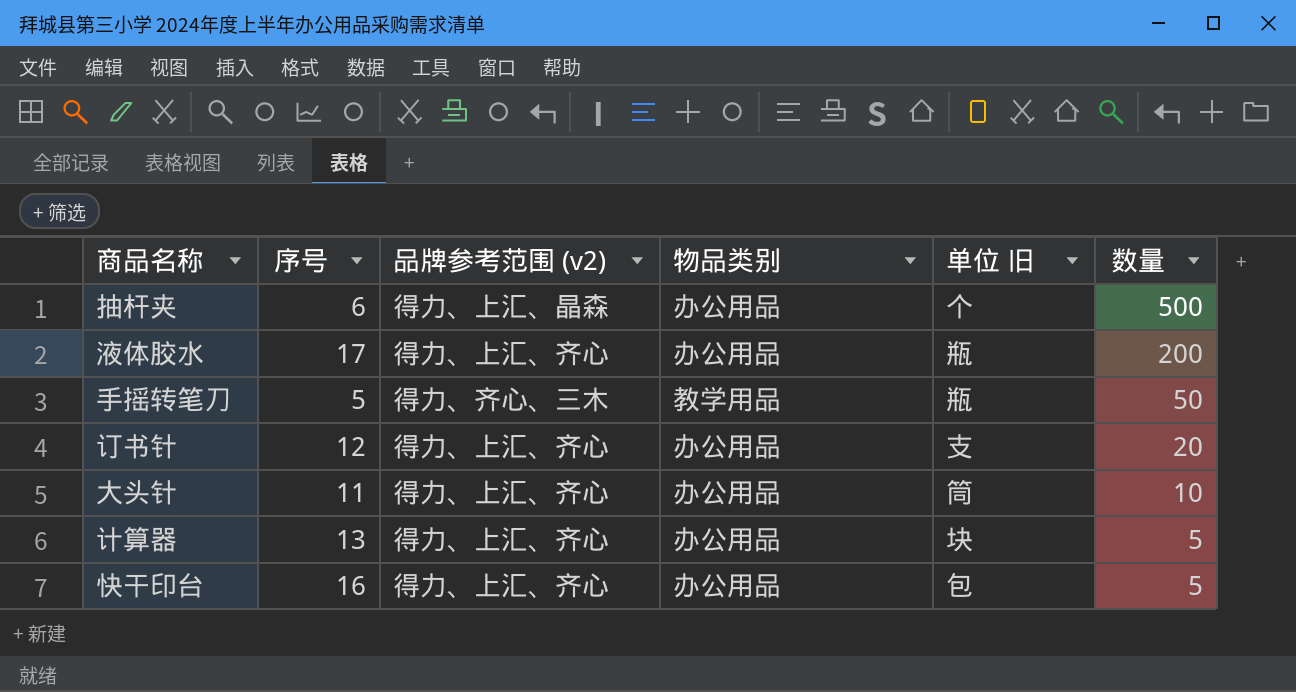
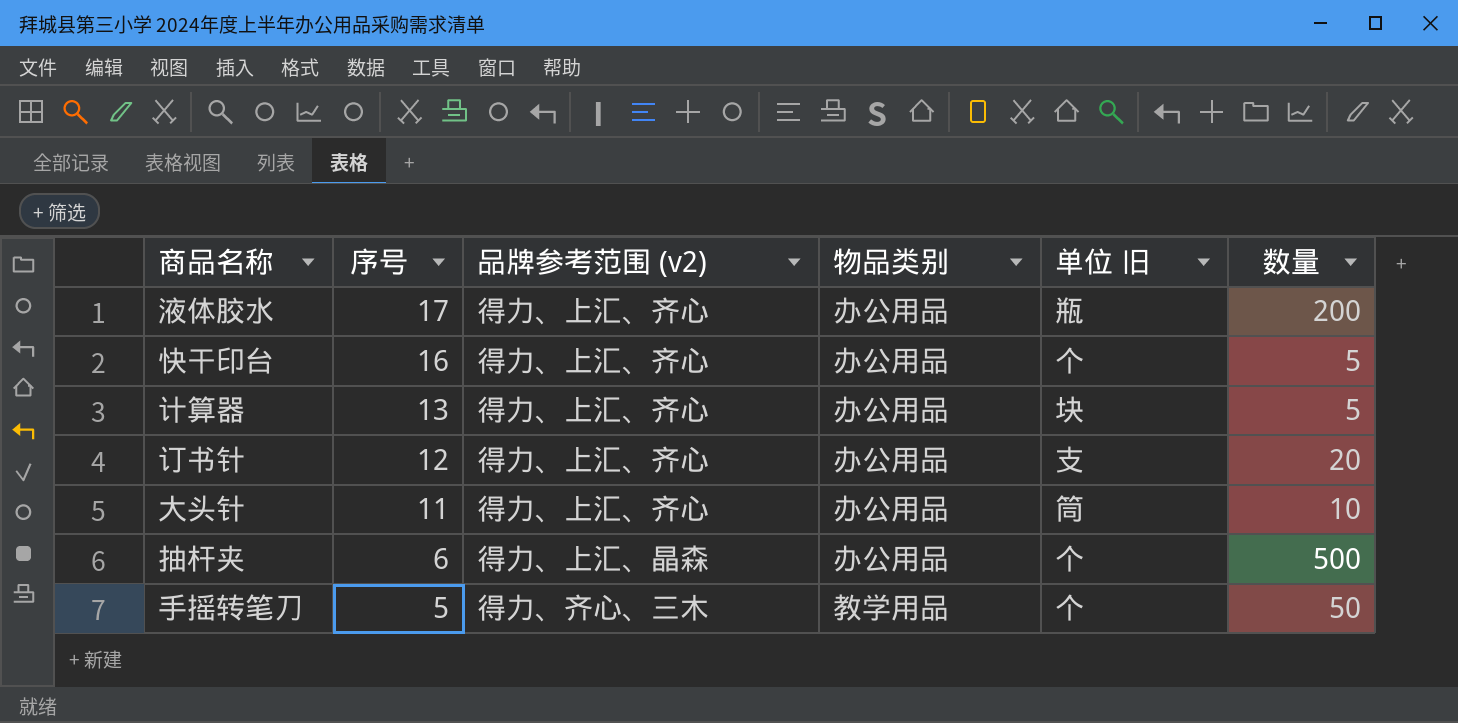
row order: 数量 descending -> 序号 descending
快干印台 | 单位 旧: 包 -> 个
手摇转笔刀 | 单位 旧: 瓶 -> 个

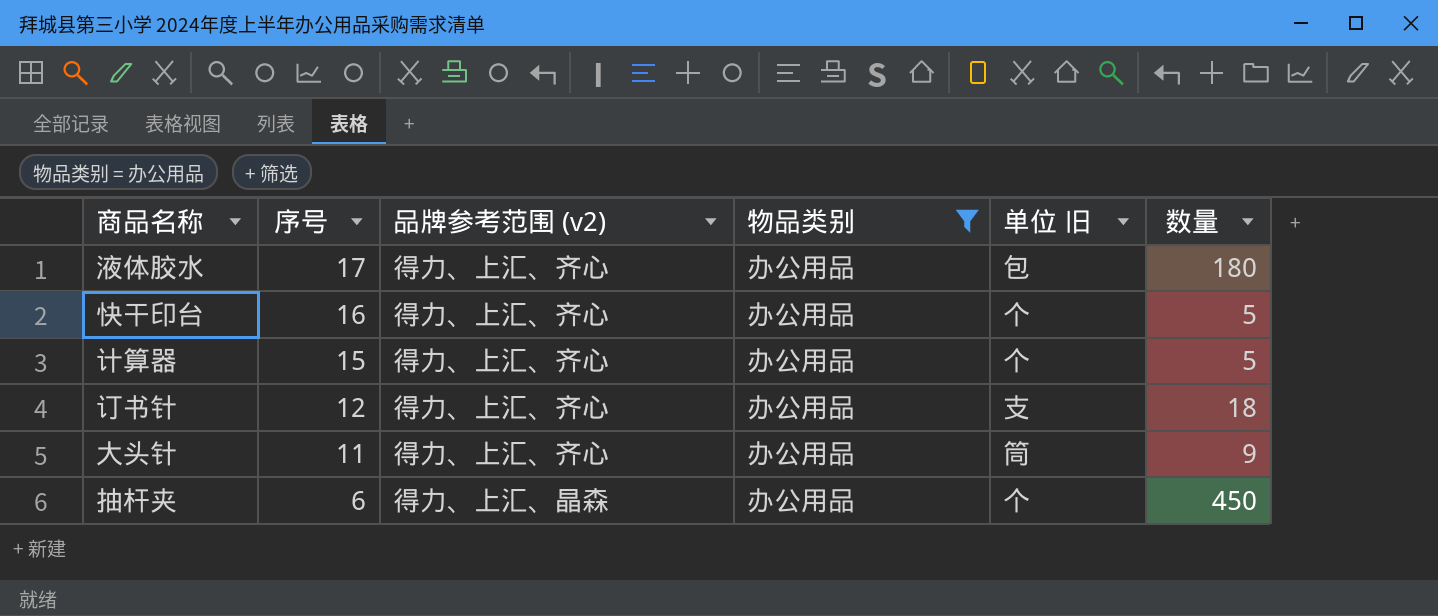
filter: none -> 物品类别 = 办公用品
液体胶水 | 单位 旧: 瓶 -> 包
液体胶水 | 数量: 200 -> 180
计算器 | 序号: 13 -> 15
计算器 | 单位 旧: 块 -> 个
订书针 | 数量: 20 -> 18
大头针 | 数量: 10 -> 9
抽杆夹 | 数量: 500 -> 450

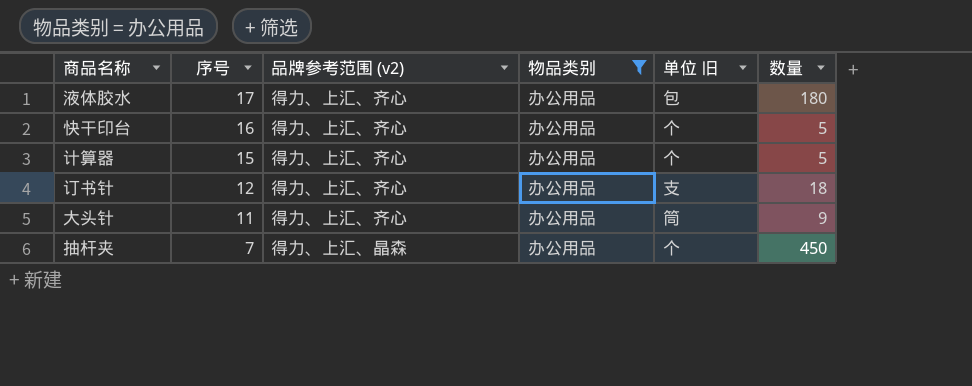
抽杆夹 | 序号: 6 -> 7

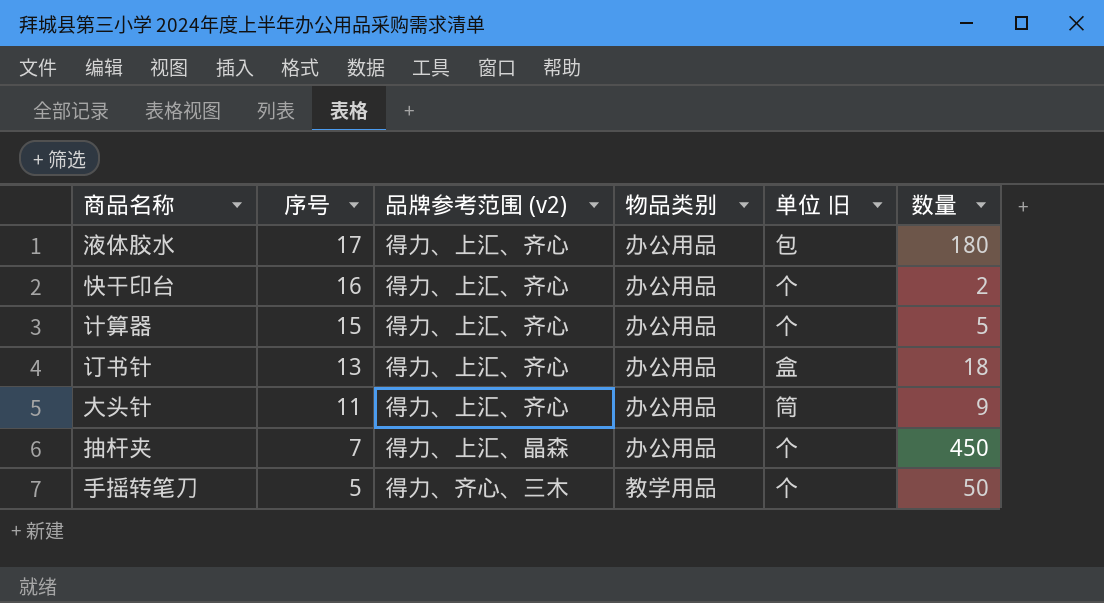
filter: 物品类别 = 办公用品 -> none
快干印台 | 数量: 5 -> 2
订书针 | 序号: 12 -> 13
订书针 | 单位 旧: 支 -> 盒

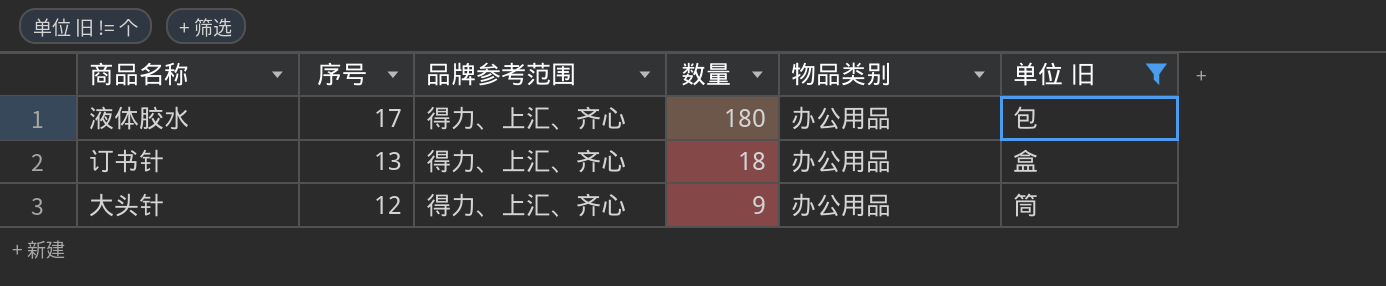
filter: none -> 单位 旧 != 个
column name: 品牌参考范围 (v2) -> 品牌参考范围
column 数量 | position: 6 -> 4
大头针 | 序号: 11 -> 12

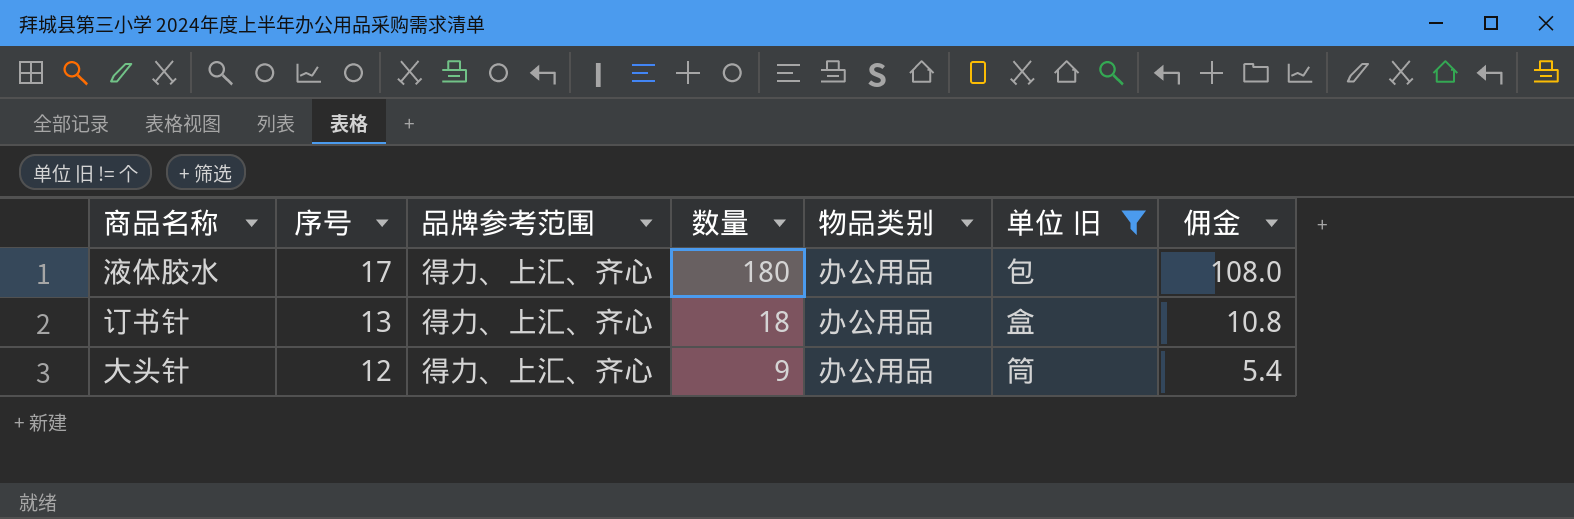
column 佣金 | formula: none -> [数量] * 0.6

